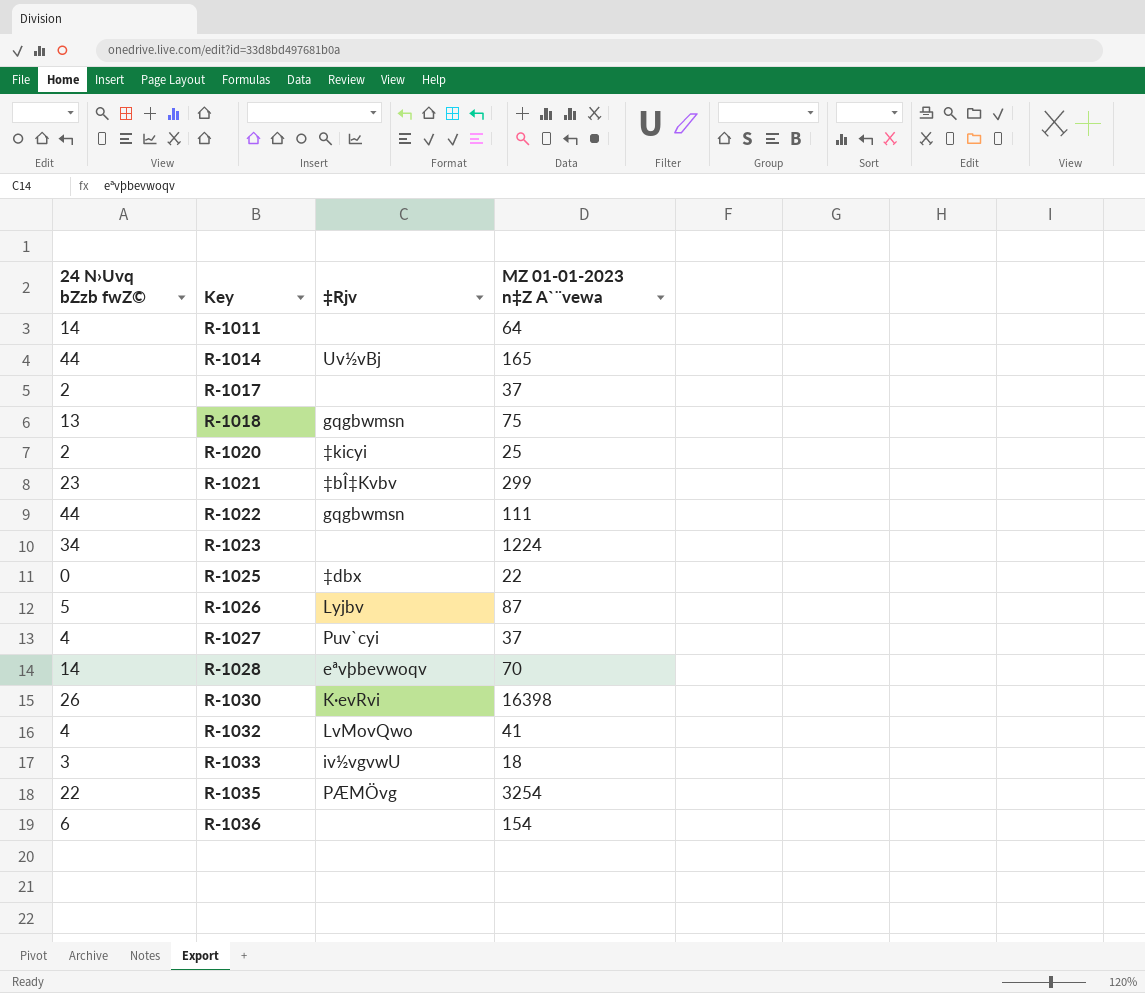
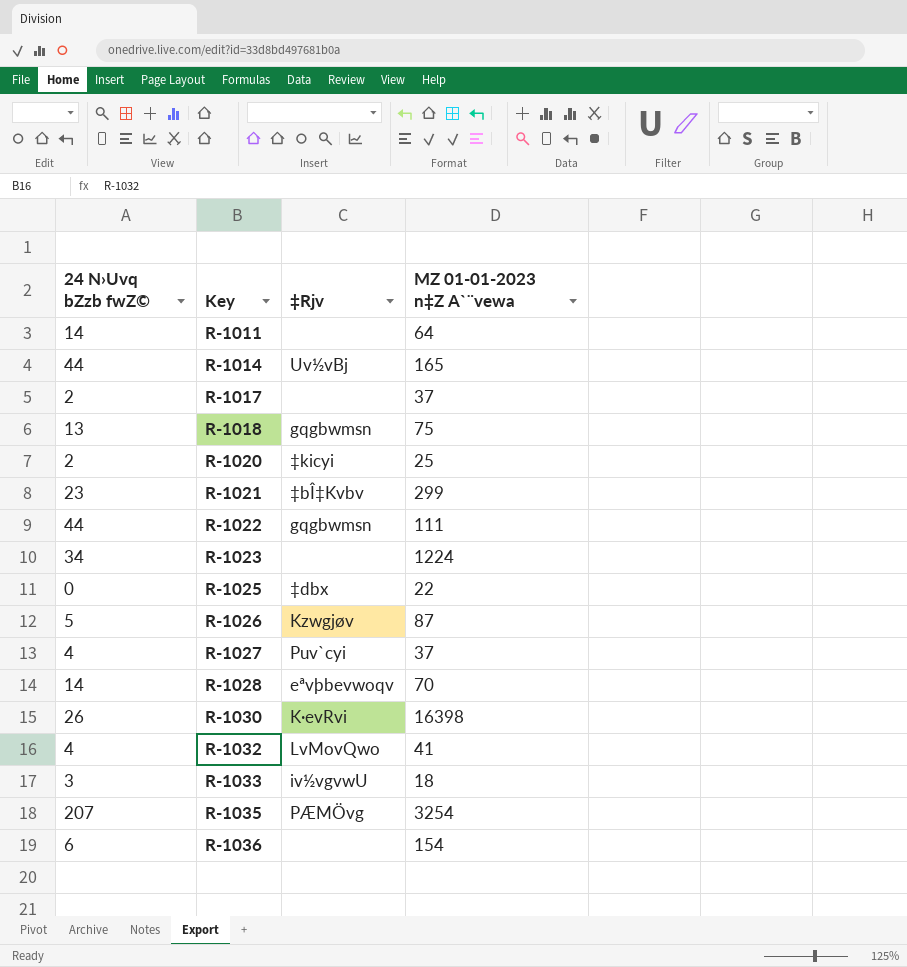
R-1026 | ‡Rjv: Lyjbv -> Kzwgjøv
R-1035 | 24 N›Uvq bZzb fwZ©: 22 -> 207

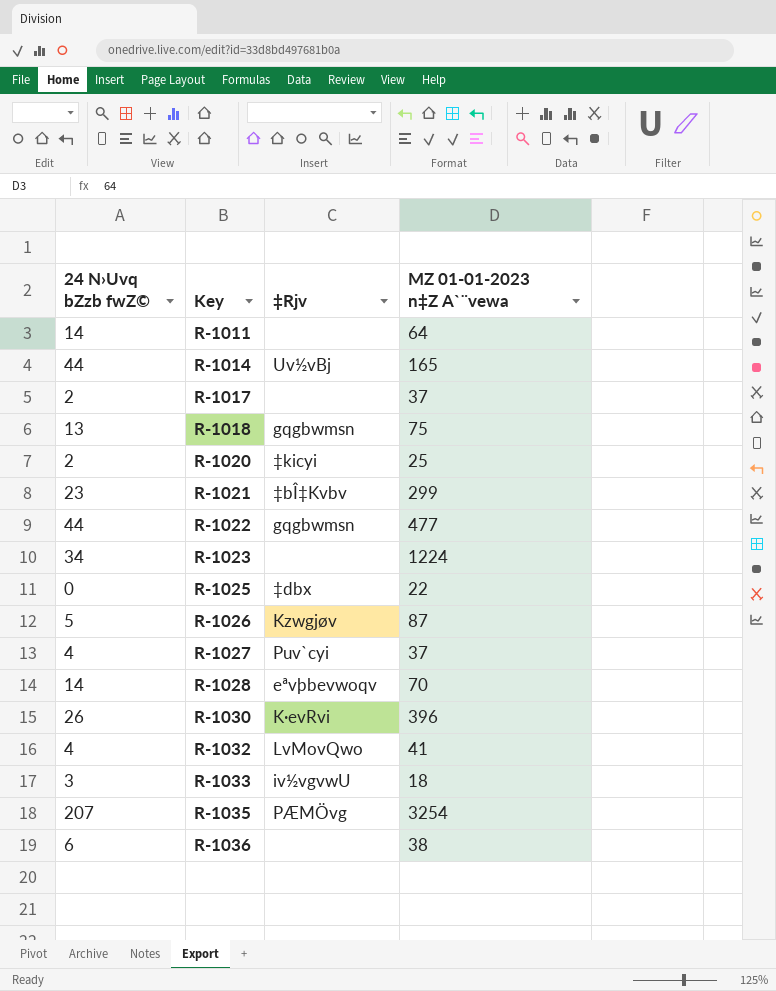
R-1022 | MZ 01-01-2023 n‡Z A`¨vewa: 111 -> 477
R-1030 | MZ 01-01-2023 n‡Z A`¨vewa: 16398 -> 396
R-1036 | MZ 01-01-2023 n‡Z A`¨vewa: 154 -> 38

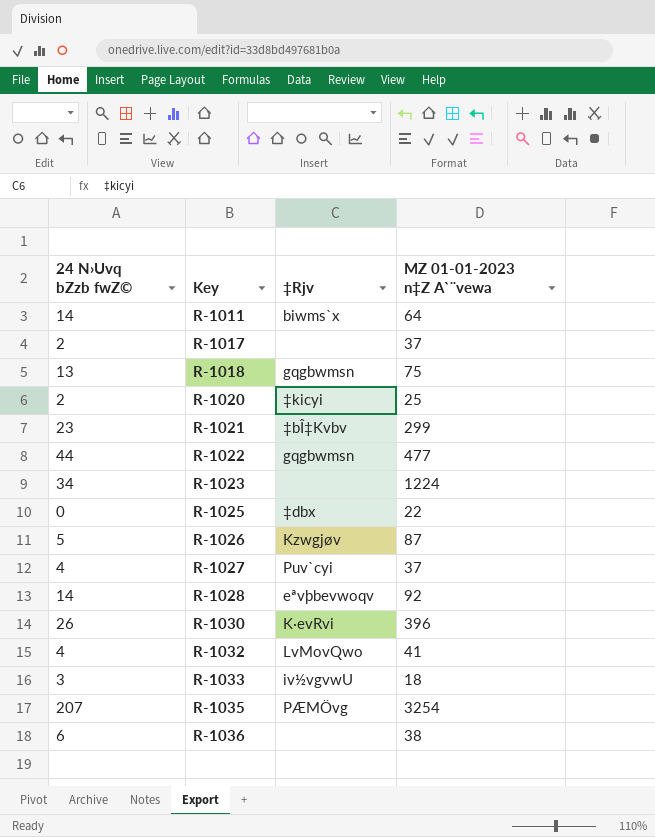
row R-1014: 44 | Uv½vBj | 165 -> none
R-1011 | ‡Rjv: none -> biwms`x
R-1028 | MZ 01-01-2023 n‡Z A`¨vewa: 70 -> 92

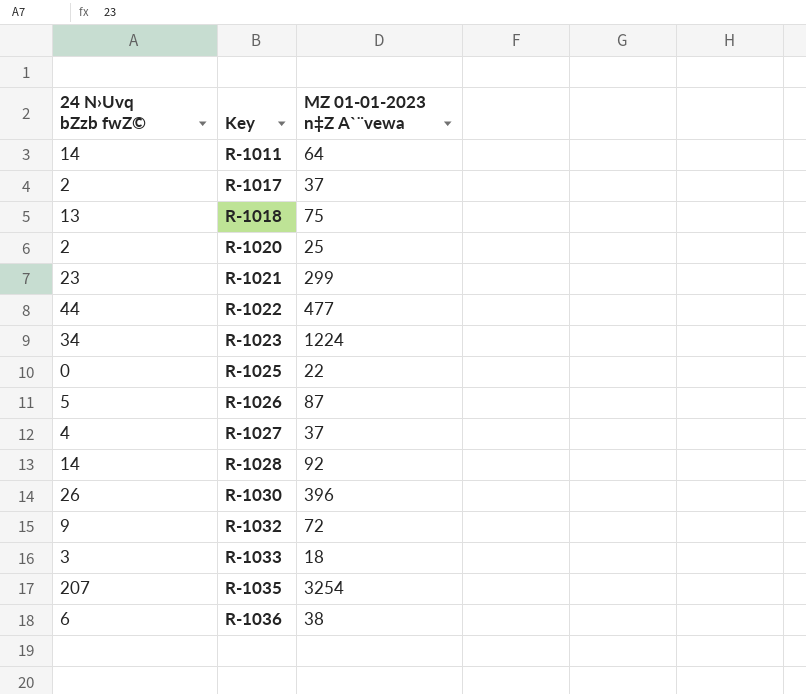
column ‡Rjv | position: 3 -> none
R-1032 | 24 N›Uvq bZzb fwZ©: 4 -> 9
R-1032 | MZ 01-01-2023 n‡Z A`¨vewa: 41 -> 72

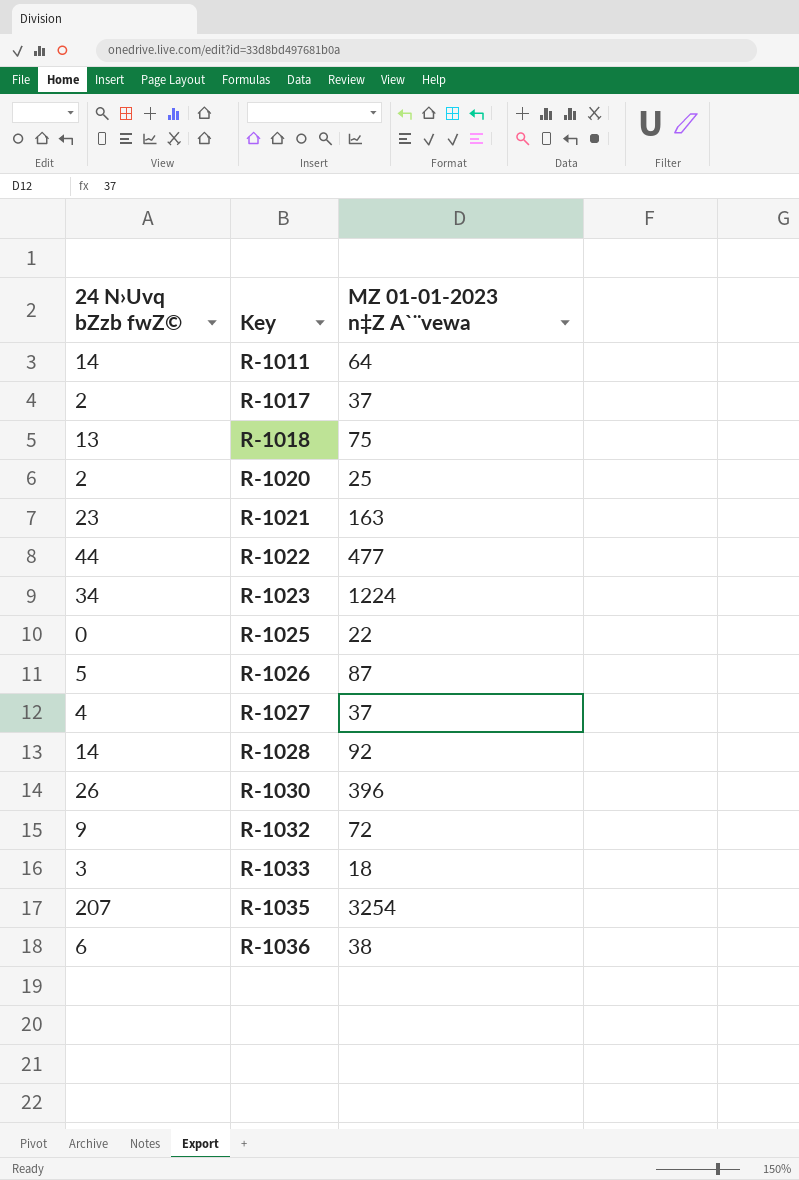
R-1021 | MZ 01-01-2023 n‡Z A`¨vewa: 299 -> 163

